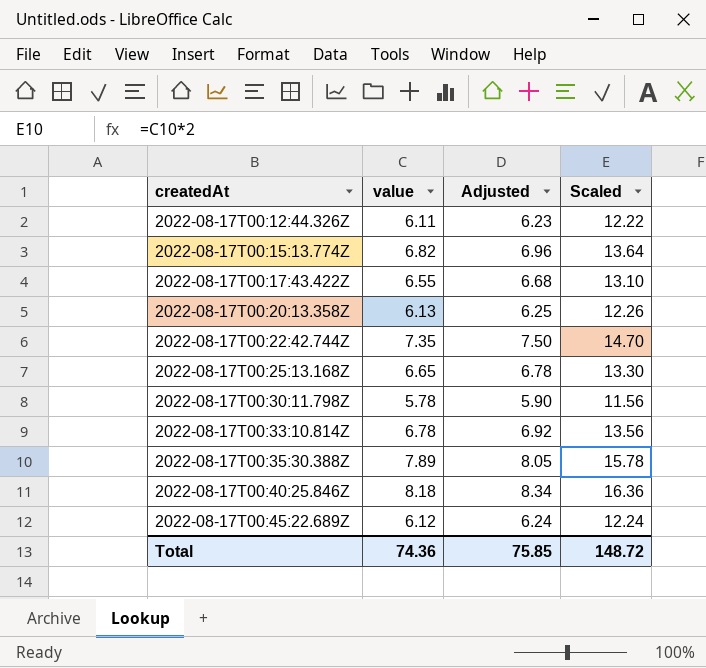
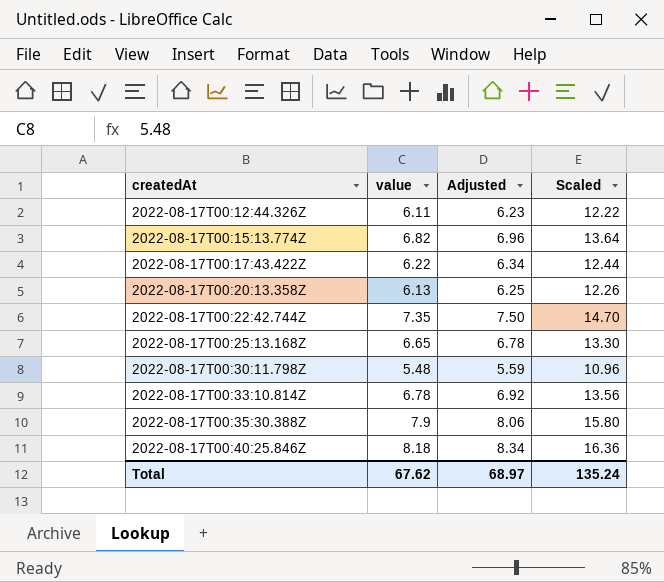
row 2022-08-17T00:45:22.689Z: 6.12 | 6.24 | 12.24 -> none
2022-08-17T00:17:43.422Z | value: 6.55 -> 6.22
2022-08-17T00:17:43.422Z | Adjusted: 6.68 -> 6.34
2022-08-17T00:17:43.422Z | Scaled: 13.10 -> 12.44
2022-08-17T00:30:11.798Z | value: 5.78 -> 5.48
2022-08-17T00:30:11.798Z | Adjusted: 5.90 -> 5.59
2022-08-17T00:30:11.798Z | Scaled: 11.56 -> 10.96
2022-08-17T00:35:30.388Z | value: 7.89 -> 7.9
2022-08-17T00:35:30.388Z | Adjusted: 8.05 -> 8.06
2022-08-17T00:35:30.388Z | Scaled: 15.78 -> 15.80
Total | value: 74.36 -> 67.62
Total | Adjusted: 75.85 -> 68.97
Total | Scaled: 148.72 -> 135.24

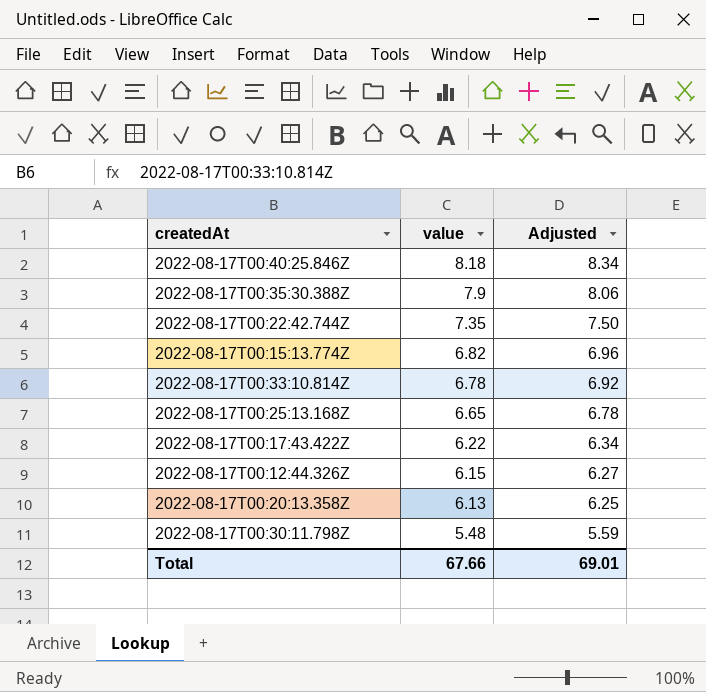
row order: createdAt ascending -> value descending
column Scaled | formula: [value] * 2 -> none
2022-08-17T00:12:44.326Z | value: 6.11 -> 6.15
2022-08-17T00:12:44.326Z | Adjusted: 6.23 -> 6.27
Total | value: 67.62 -> 67.66
Total | Adjusted: 68.97 -> 69.01

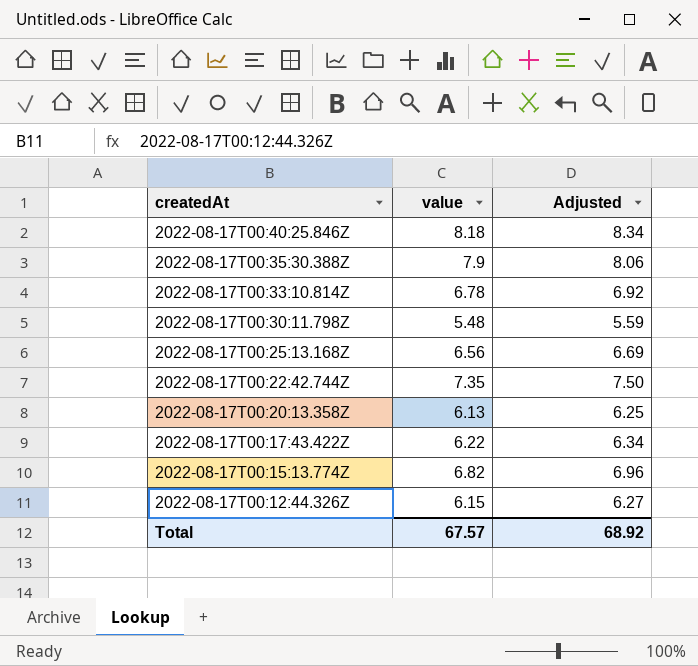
row order: value descending -> createdAt descending
2022-08-17T00:25:13.168Z | value: 6.65 -> 6.56
2022-08-17T00:25:13.168Z | Adjusted: 6.78 -> 6.69
Total | value: 67.66 -> 67.57
Total | Adjusted: 69.01 -> 68.92

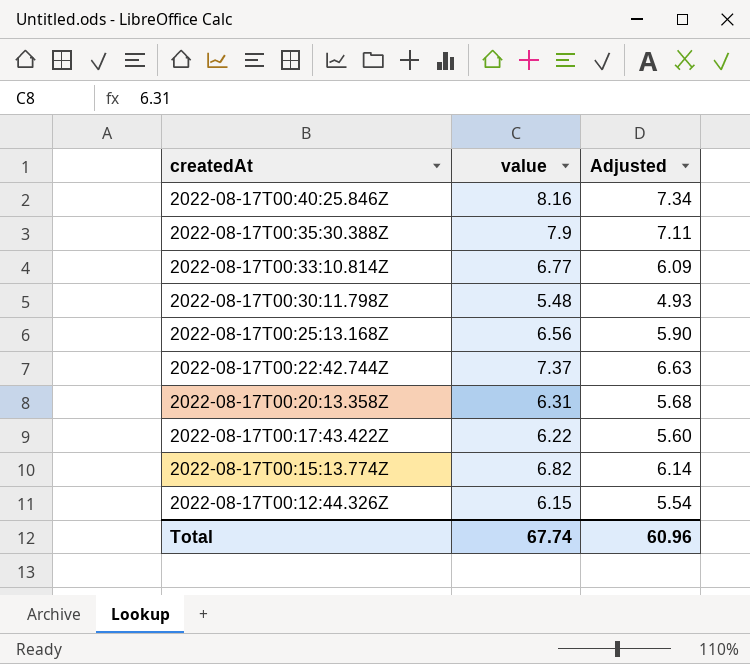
column Adjusted | formula: [value] * 1.02 -> [value] * 0.9
2022-08-17T00:40:25.846Z | value: 8.18 -> 8.16
2022-08-17T00:33:10.814Z | value: 6.78 -> 6.77
2022-08-17T00:22:42.744Z | value: 7.35 -> 7.37
2022-08-17T00:20:13.358Z | value: 6.13 -> 6.31
Total | value: 67.57 -> 67.74
Total | Adjusted: 68.92 -> 60.96

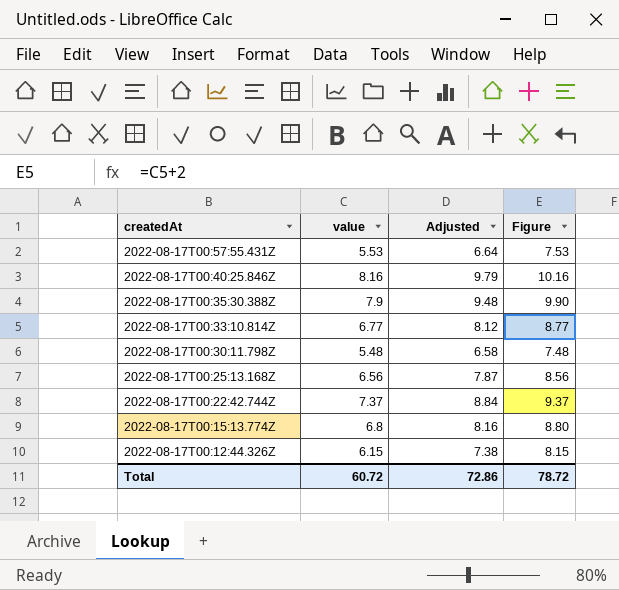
column Adjusted | formula: [value] * 0.9 -> [value] * 1.2
column Figure | formula: none -> [value] + 2
row 2022-08-17T00:20:13.358Z: 6.31 | 5.68 -> none
row 2022-08-17T00:17:43.422Z: 6.22 | 5.60 -> none
row 2022-08-17T00:57:55.431Z: none -> 5.53 | 6.64 | 7.53
2022-08-17T00:15:13.774Z | value: 6.82 -> 6.8
Total | value: 67.74 -> 60.72
Total | Adjusted: 60.96 -> 72.86

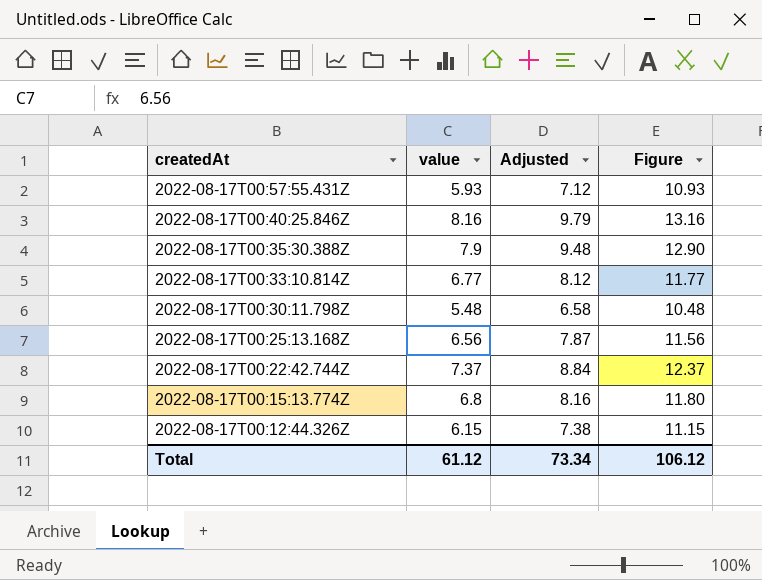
column Figure | formula: [value] + 2 -> [value] + 5
2022-08-17T00:57:55.431Z | value: 5.53 -> 5.93
2022-08-17T00:57:55.431Z | Adjusted: 6.64 -> 7.12
Total | value: 60.72 -> 61.12
Total | Adjusted: 72.86 -> 73.34
Total | Figure: 78.72 -> 106.12

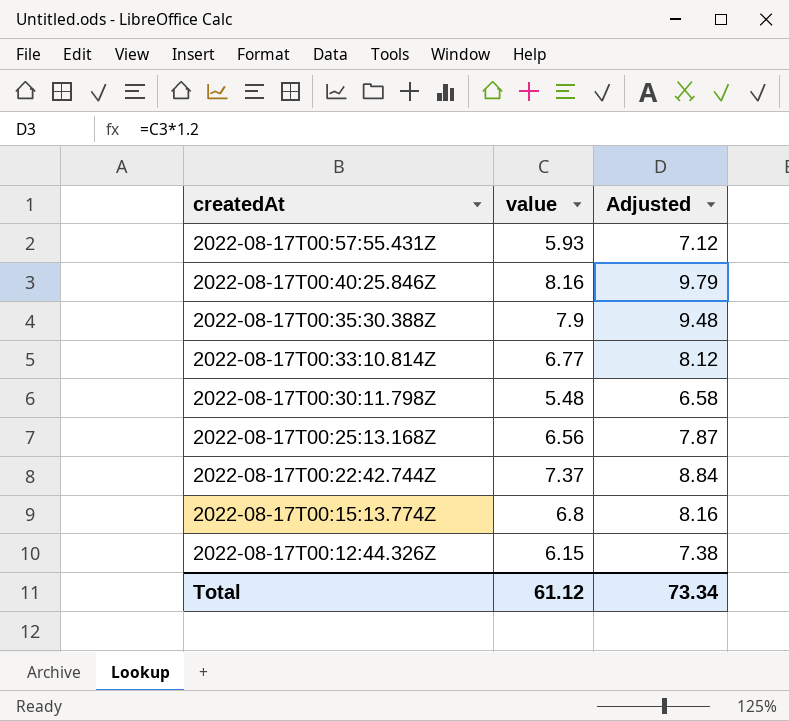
column Figure | formula: [value] + 5 -> none

